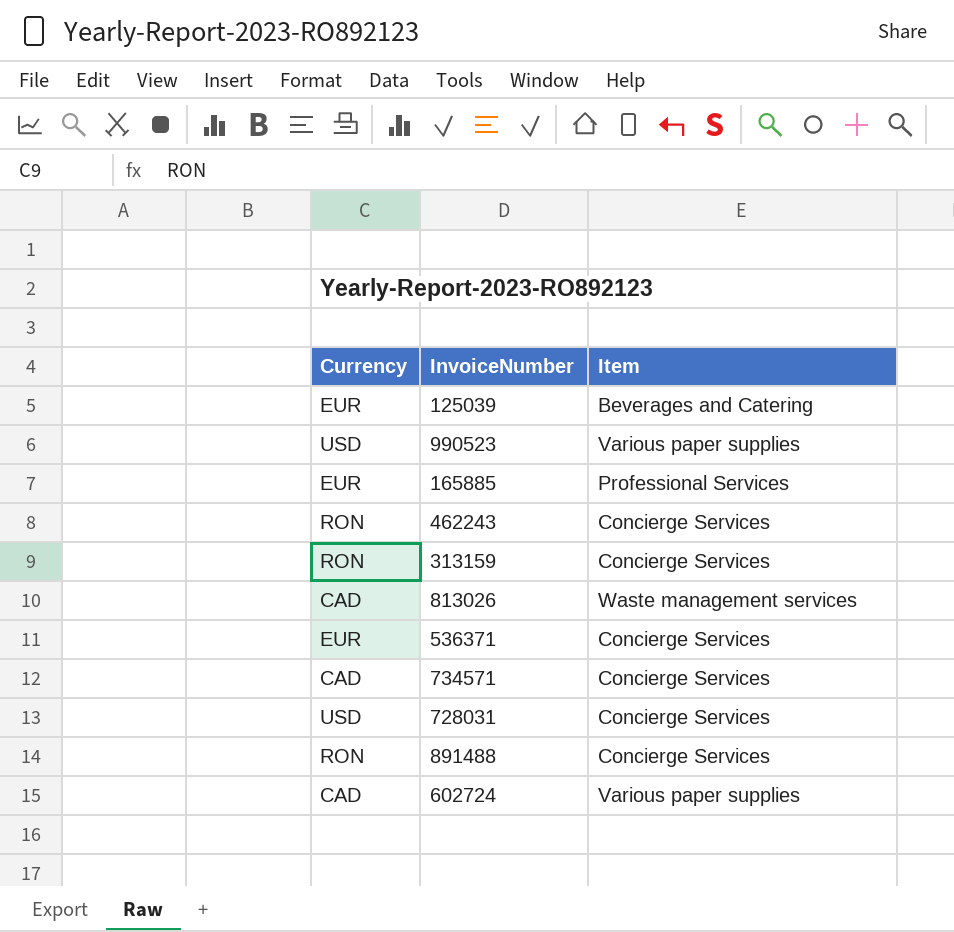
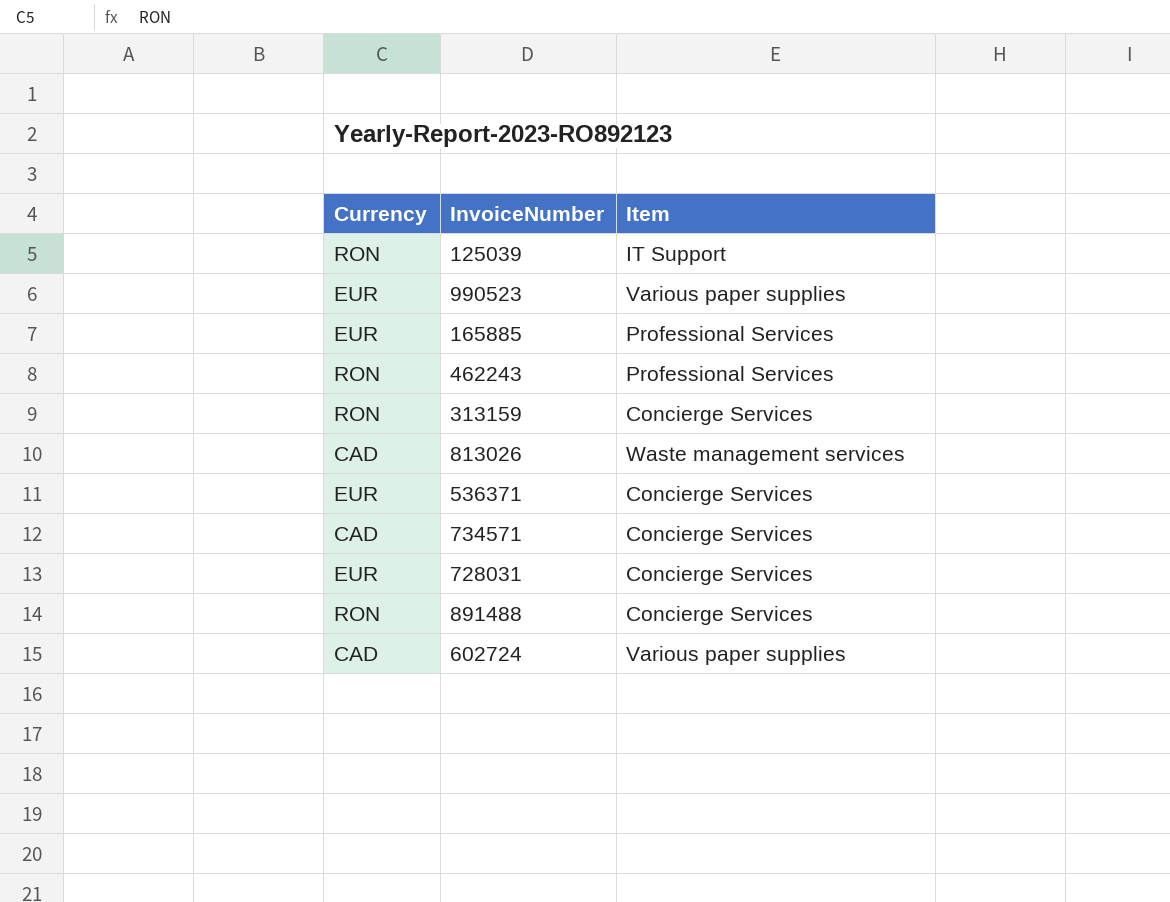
125039 | Currency: EUR -> RON
125039 | Item: Beverages and Catering -> IT Support
990523 | Currency: USD -> EUR
462243 | Item: Concierge Services -> Professional Services
728031 | Currency: USD -> EUR

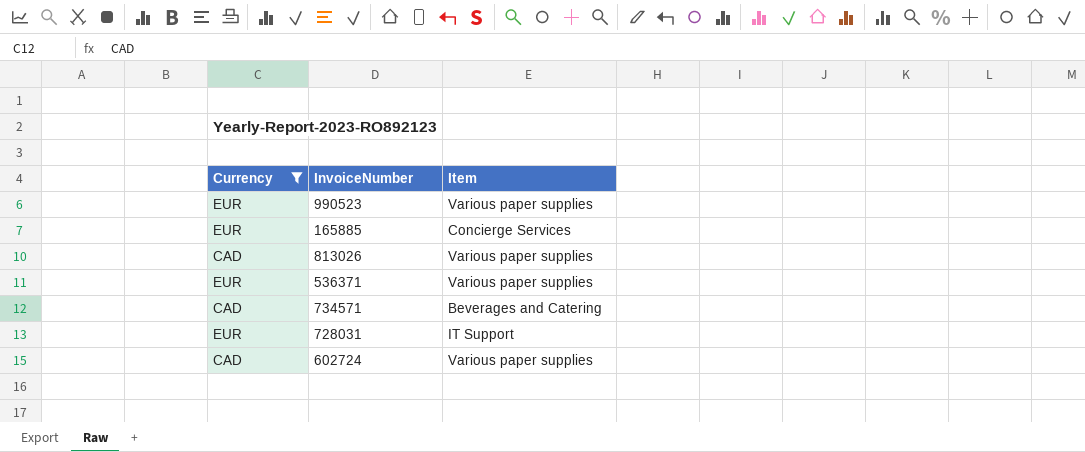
filter: none -> Currency != RON
165885 | Item: Professional Services -> Concierge Services
813026 | Item: Waste management services -> Various paper supplies
536371 | Item: Concierge Services -> Various paper supplies
734571 | Item: Concierge Services -> Beverages and Catering
728031 | Item: Concierge Services -> IT Support

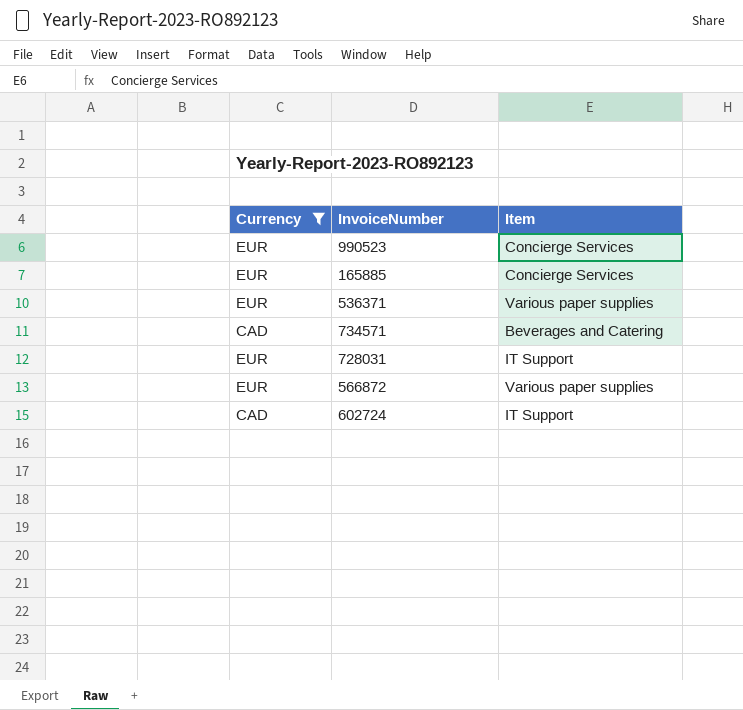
row 813026: CAD | Various paper supplies -> none
990523 | Item: Various paper supplies -> Concierge Services
row 566872: none -> EUR | Various paper supplies
602724 | Item: Various paper supplies -> IT Support

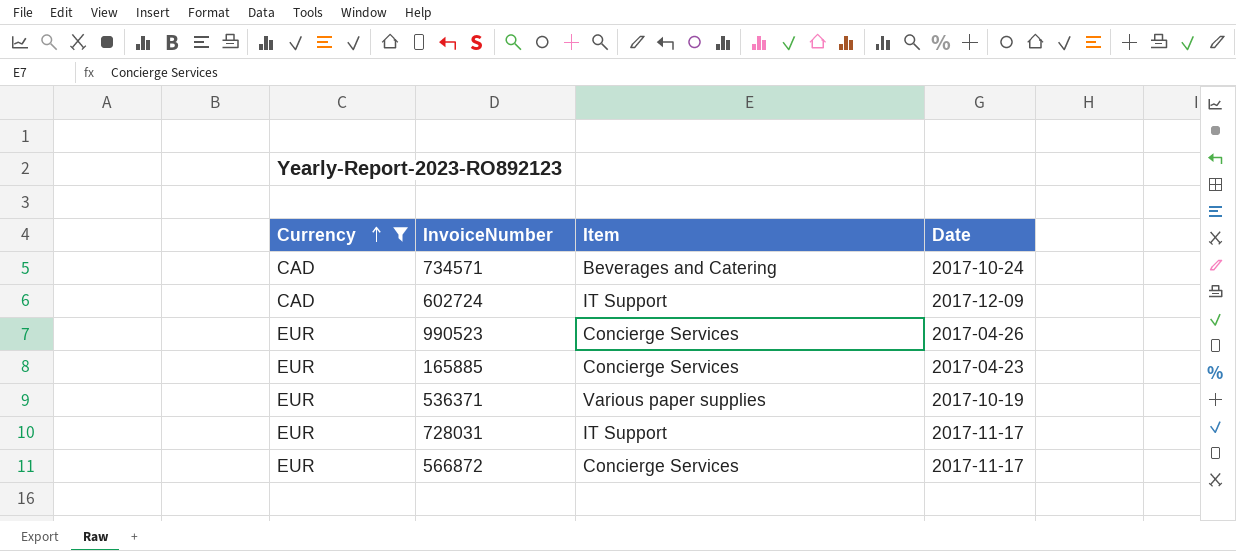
row order: none -> Currency ascending
column Date | position: none -> 4
566872 | Item: Various paper supplies -> Concierge Services

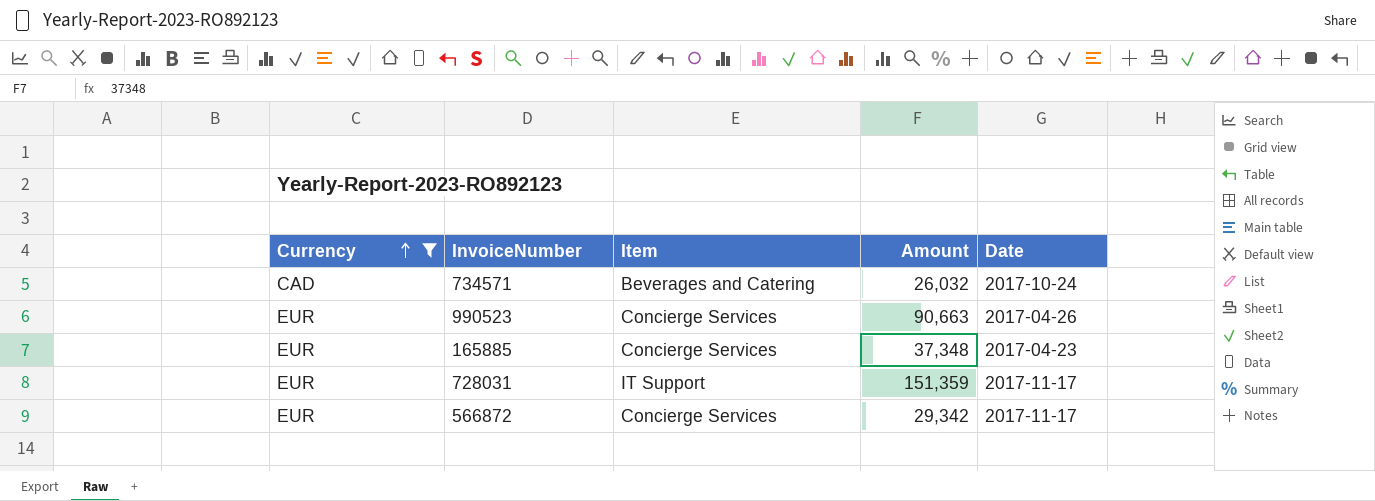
column Amount | position: none -> 4
row 602724: CAD | IT Support | 2017-12-09 -> none
row 536371: EUR | Various paper supplies | 2017-10-19 -> none

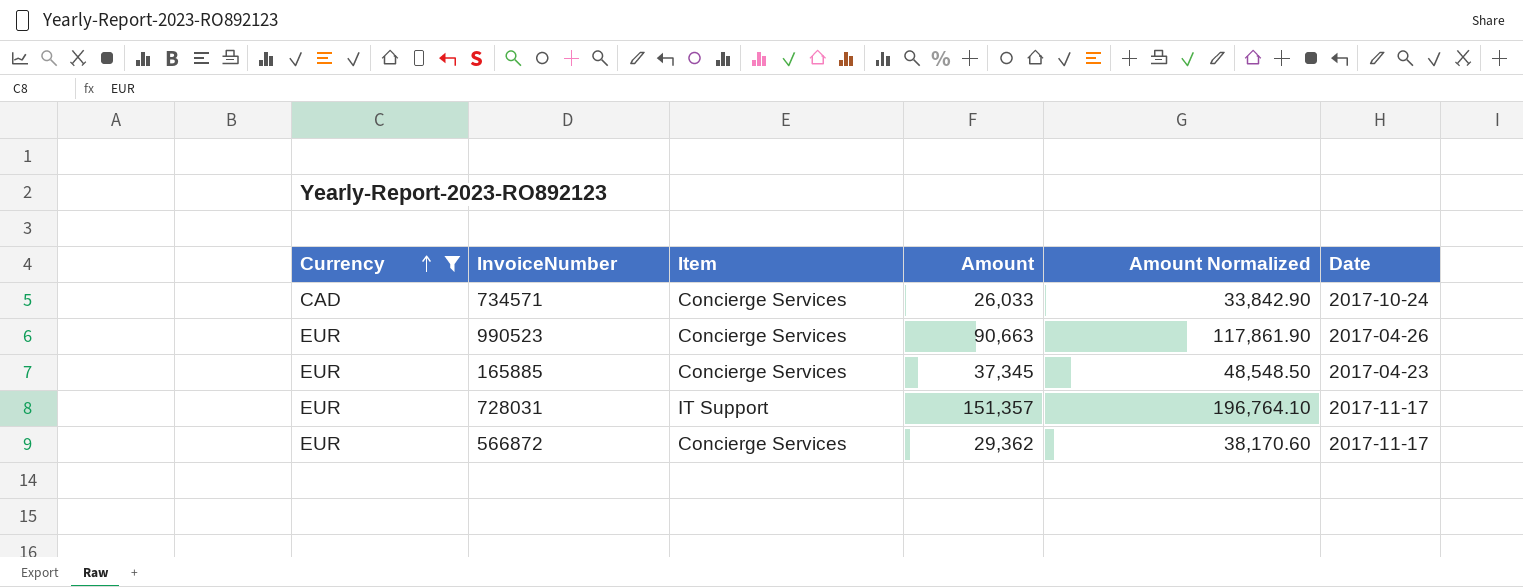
column Amount Normalized | formula: none -> [Amount] * 1.3
734571 | Item: Beverages and Catering -> Concierge Services
734571 | Amount: 26,032 -> 26,033
165885 | Amount: 37,348 -> 37,345
728031 | Amount: 151,359 -> 151,357
566872 | Amount: 29,342 -> 29,362

